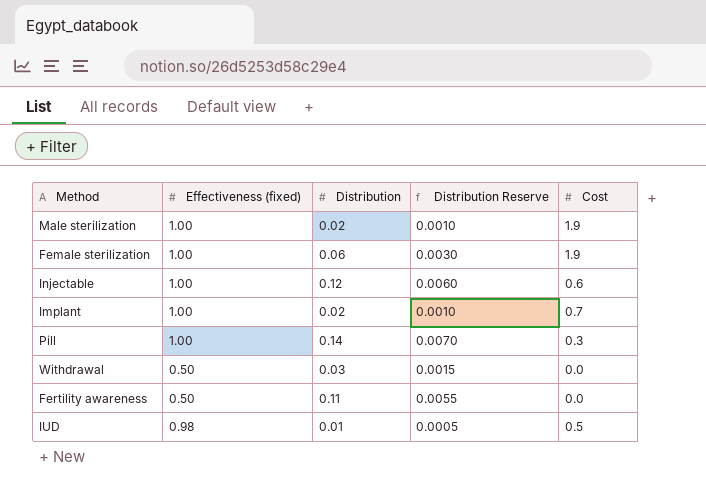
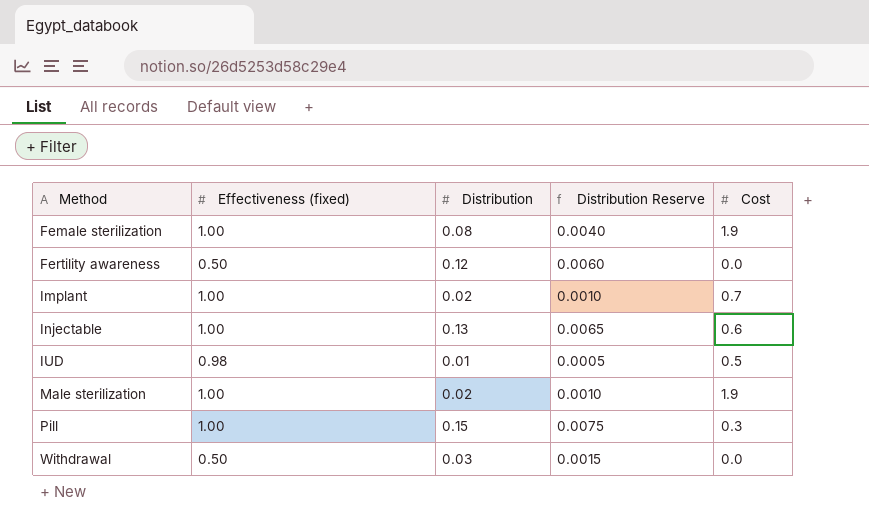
row order: none -> Method ascending
Female sterilization | Distribution: 0.06 -> 0.08
Female sterilization | Distribution Reserve: 0.0030 -> 0.0040
Fertility awareness | Distribution: 0.11 -> 0.12
Fertility awareness | Distribution Reserve: 0.0055 -> 0.0060
Injectable | Distribution: 0.12 -> 0.13
Injectable | Distribution Reserve: 0.0060 -> 0.0065
Pill | Distribution: 0.14 -> 0.15
Pill | Distribution Reserve: 0.0070 -> 0.0075

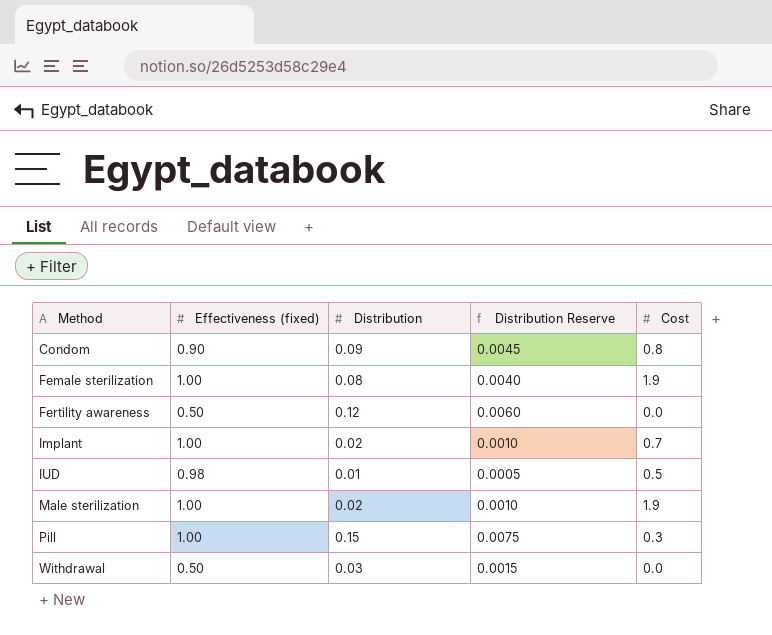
row Injectable: 1.00 | 0.13 | 0.0065 | 0.6 -> none
row Condom: none -> 0.90 | 0.09 | 0.0045 | 0.8

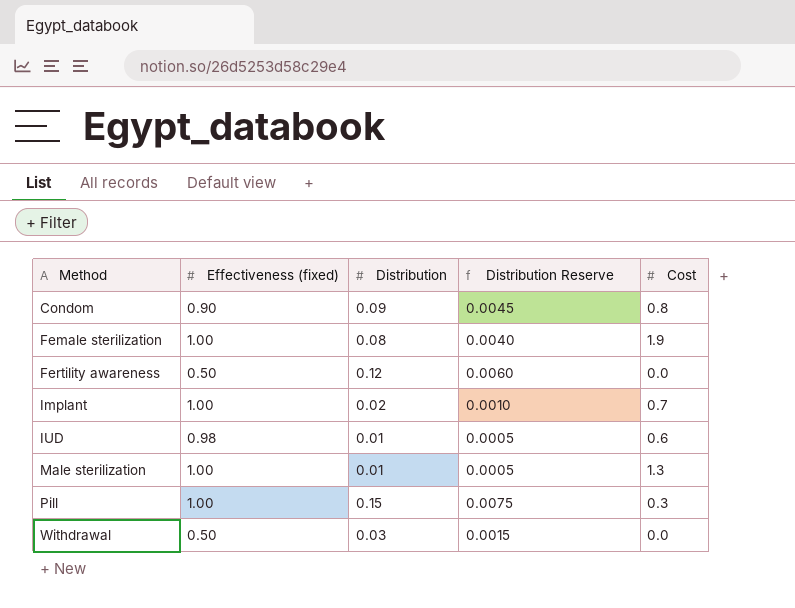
IUD | Cost: 0.5 -> 0.6
Male sterilization | Distribution: 0.02 -> 0.01
Male sterilization | Distribution Reserve: 0.0010 -> 0.0005
Male sterilization | Cost: 1.9 -> 1.3

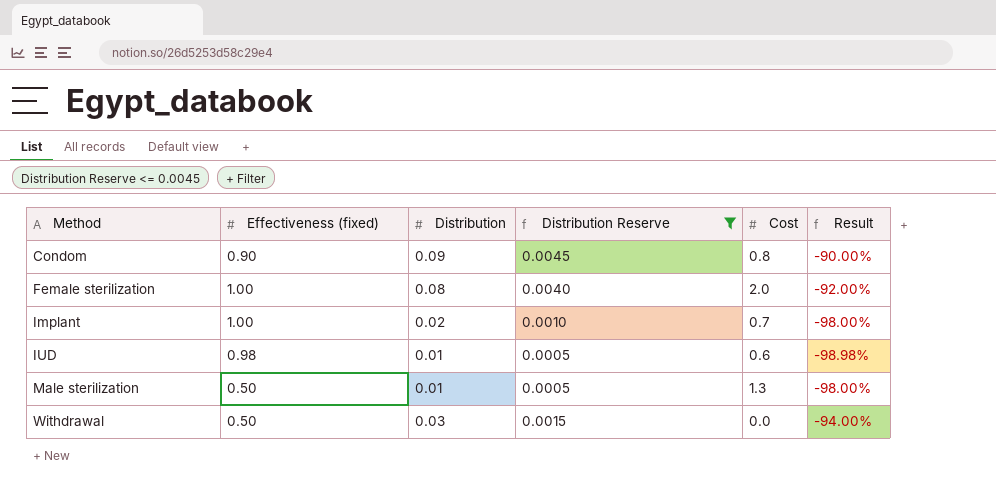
filter: none -> Distribution Reserve <= 0.0045
column Result | formula: none -> ([Distribution] - [Effectiveness (fixed)]) / [Effectiveness (fixed)]
Female sterilization | Cost: 1.9 -> 2.0
Male sterilization | Effectiveness (fixed): 1.00 -> 0.50

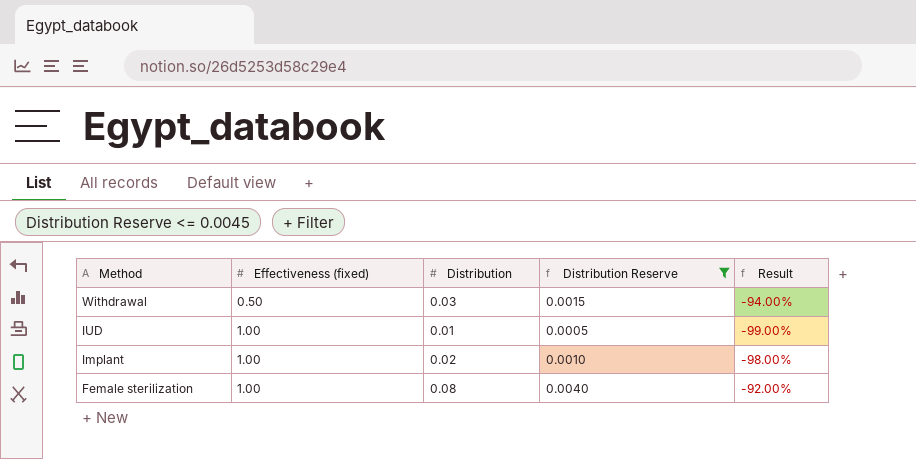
row order: Method ascending -> Method descending
column Cost | position: 5 -> none
row Condom: 0.90 | 0.09 | 0.0045 | 0.8 | -90.00% -> none
row Male sterilization: 0.50 | 0.01 | 0.0005 | 1.3 | -98.00% -> none
IUD | Effectiveness (fixed): 0.98 -> 1.00
IUD | Result: -98.98% -> -99.00%

